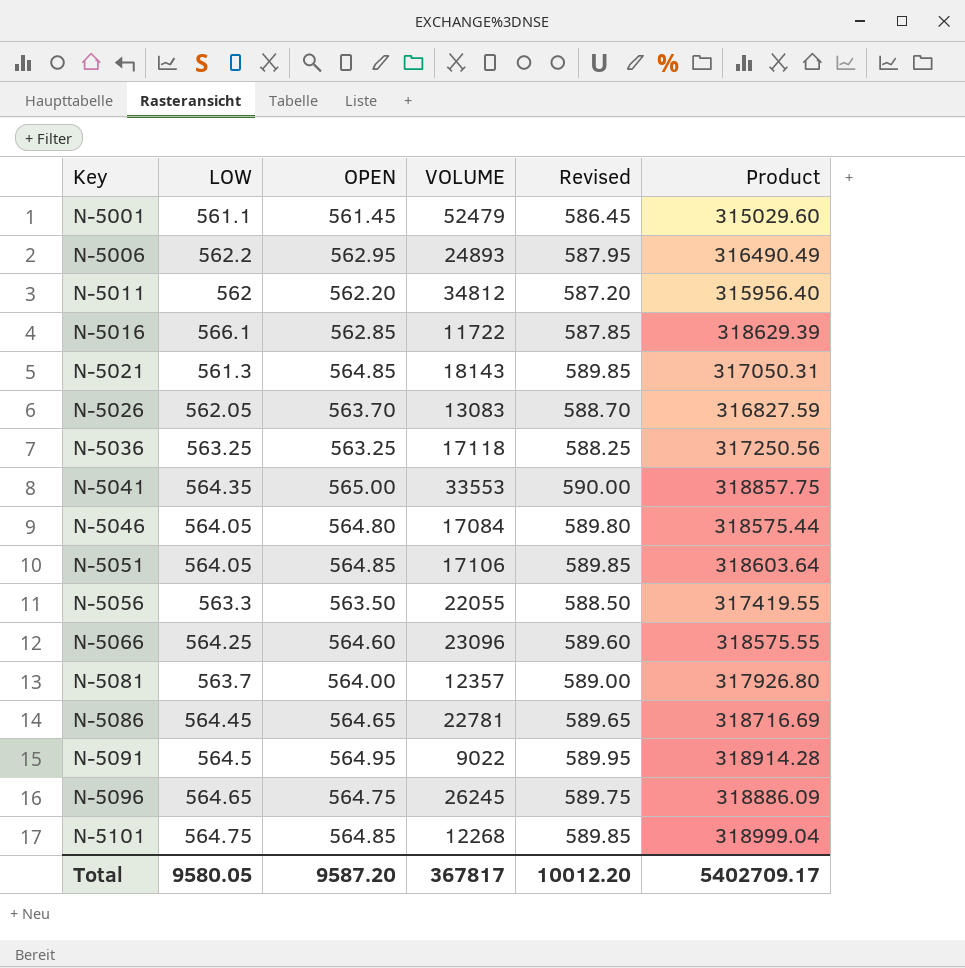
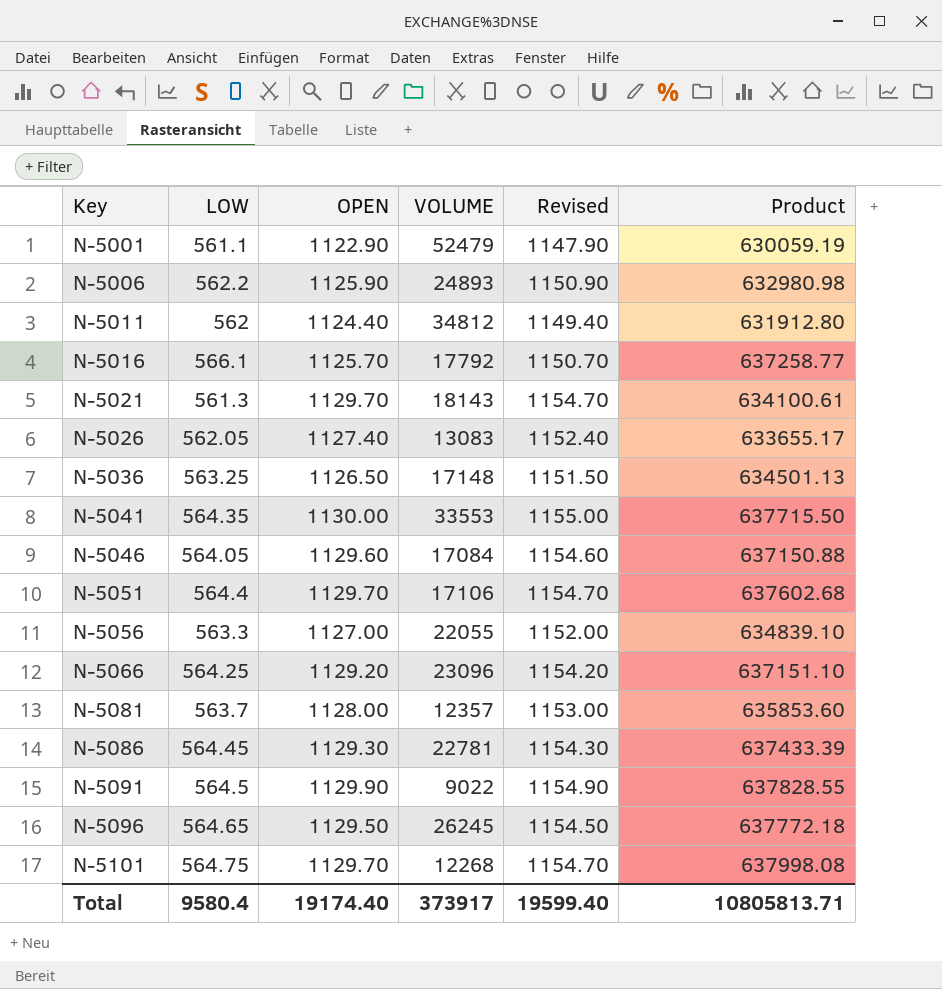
N-5001 | OPEN: 561.45 -> 1122.90
N-5001 | Revised: 586.45 -> 1147.90
N-5001 | Product: 315029.60 -> 630059.19
N-5006 | OPEN: 562.95 -> 1125.90
N-5006 | Revised: 587.95 -> 1150.90
N-5006 | Product: 316490.49 -> 632980.98
N-5011 | OPEN: 562.20 -> 1124.40
N-5011 | Revised: 587.20 -> 1149.40
N-5011 | Product: 315956.40 -> 631912.80
N-5016 | OPEN: 562.85 -> 1125.70
N-5016 | VOLUME: 11722 -> 17792
N-5016 | Revised: 587.85 -> 1150.70
N-5016 | Product: 318629.39 -> 637258.77
N-5021 | OPEN: 564.85 -> 1129.70
N-5021 | Revised: 589.85 -> 1154.70
N-5021 | Product: 317050.31 -> 634100.61
N-5026 | OPEN: 563.70 -> 1127.40
N-5026 | Revised: 588.70 -> 1152.40
N-5026 | Product: 316827.59 -> 633655.17
N-5036 | OPEN: 563.25 -> 1126.50
N-5036 | VOLUME: 17118 -> 17148
N-5036 | Revised: 588.25 -> 1151.50
N-5036 | Product: 317250.56 -> 634501.13
N-5041 | OPEN: 565.00 -> 1130.00
N-5041 | Revised: 590.00 -> 1155.00
N-5041 | Product: 318857.75 -> 637715.50
N-5046 | OPEN: 564.80 -> 1129.60
N-5046 | Revised: 589.80 -> 1154.60
N-5046 | Product: 318575.44 -> 637150.88
N-5051 | LOW: 564.05 -> 564.4
N-5051 | OPEN: 564.85 -> 1129.70
N-5051 | Revised: 589.85 -> 1154.70
N-5051 | Product: 318603.64 -> 637602.68
N-5056 | OPEN: 563.50 -> 1127.00
N-5056 | Revised: 588.50 -> 1152.00
N-5056 | Product: 317419.55 -> 634839.10
N-5066 | OPEN: 564.60 -> 1129.20
N-5066 | Revised: 589.60 -> 1154.20
N-5066 | Product: 318575.55 -> 637151.10
N-5081 | OPEN: 564.00 -> 1128.00
N-5081 | Revised: 589.00 -> 1153.00
N-5081 | Product: 317926.80 -> 635853.60
N-5086 | OPEN: 564.65 -> 1129.30
N-5086 | Revised: 589.65 -> 1154.30
N-5086 | Product: 318716.69 -> 637433.39
N-5091 | OPEN: 564.95 -> 1129.90
N-5091 | Revised: 589.95 -> 1154.90
N-5091 | Product: 318914.28 -> 637828.55
N-5096 | OPEN: 564.75 -> 1129.50
N-5096 | Revised: 589.75 -> 1154.50
N-5096 | Product: 318886.09 -> 637772.18
N-5101 | OPEN: 564.85 -> 1129.70
N-5101 | Revised: 589.85 -> 1154.70
N-5101 | Product: 318999.04 -> 637998.08
Total | LOW: 9580.05 -> 9580.4
Total | OPEN: 9587.20 -> 19174.40
Total | VOLUME: 367817 -> 373917
Total | Revised: 10012.20 -> 19599.40
Total | Product: 5402709.17 -> 10805813.71

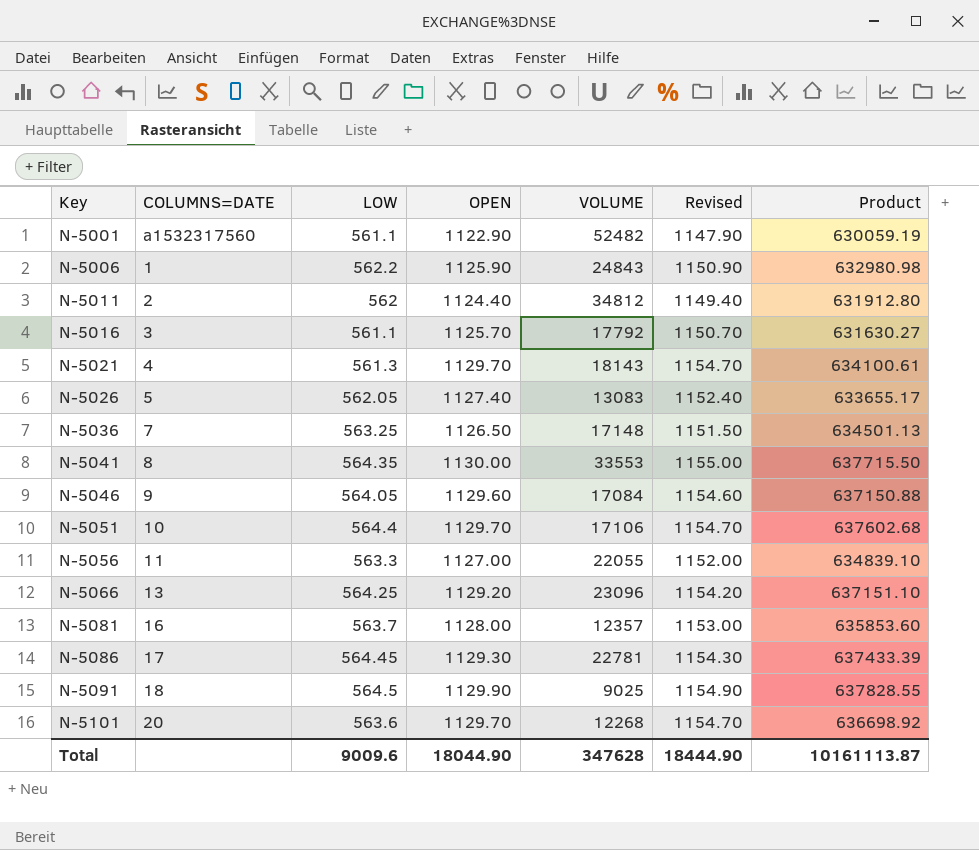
column COLUMNS=DATE | position: none -> 2
row N-5096: 564.65 | 1129.50 | 26245 | 1154.50 | 637772.18 -> none
N-5001 | VOLUME: 52479 -> 52482
N-5006 | VOLUME: 24893 -> 24843
N-5016 | LOW: 566.1 -> 561.1
N-5016 | Product: 637258.77 -> 631630.27
N-5091 | VOLUME: 9022 -> 9025
N-5101 | LOW: 564.75 -> 563.6
N-5101 | Product: 637998.08 -> 636698.92
Total | LOW: 9580.4 -> 9009.6
Total | OPEN: 19174.40 -> 18044.90
Total | VOLUME: 373917 -> 347628
Total | Revised: 19599.40 -> 18444.90
Total | Product: 10805813.71 -> 10161113.87

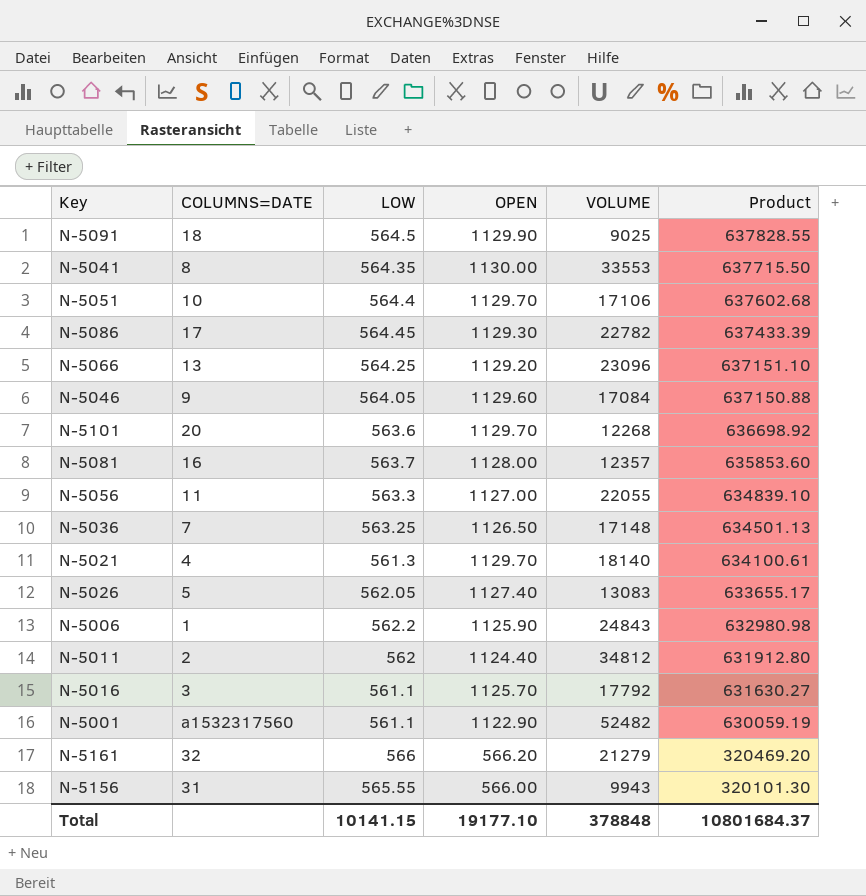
row order: Key ascending -> Product descending
column Revised | formula: [OPEN] + 25 -> none
N-5086 | VOLUME: 22781 -> 22782
N-5021 | VOLUME: 18143 -> 18140
row N-5161: none -> 32 | 566 | 566.20 | 21279 | 320469.20
row N-5156: none -> 31 | 565.55 | 566.00 | 9943 | 320101.30
Total | LOW: 9009.6 -> 10141.15
Total | OPEN: 18044.90 -> 19177.10
Total | VOLUME: 347628 -> 378848
Total | Product: 10161113.87 -> 10801684.37

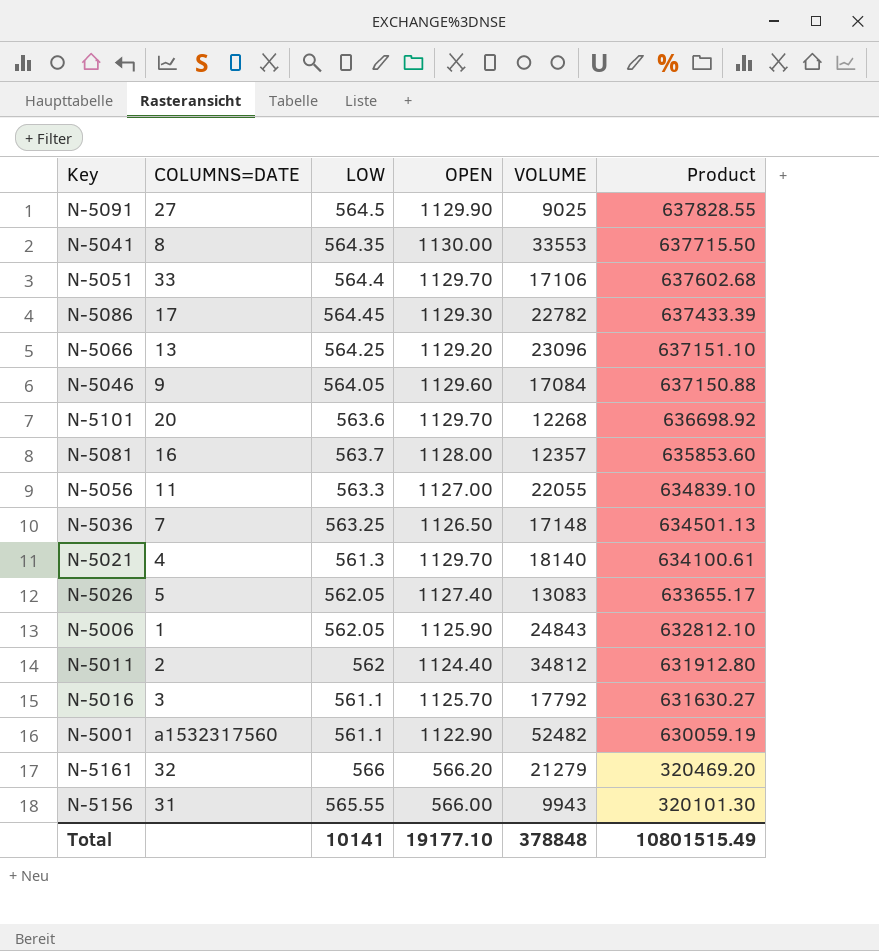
N-5091 | COLUMNS=DATE: 18 -> 27
N-5051 | COLUMNS=DATE: 10 -> 33
N-5006 | LOW: 562.2 -> 562.05
N-5006 | Product: 632980.98 -> 632812.10
Total | LOW: 10141.15 -> 10141
Total | Product: 10801684.37 -> 10801515.49

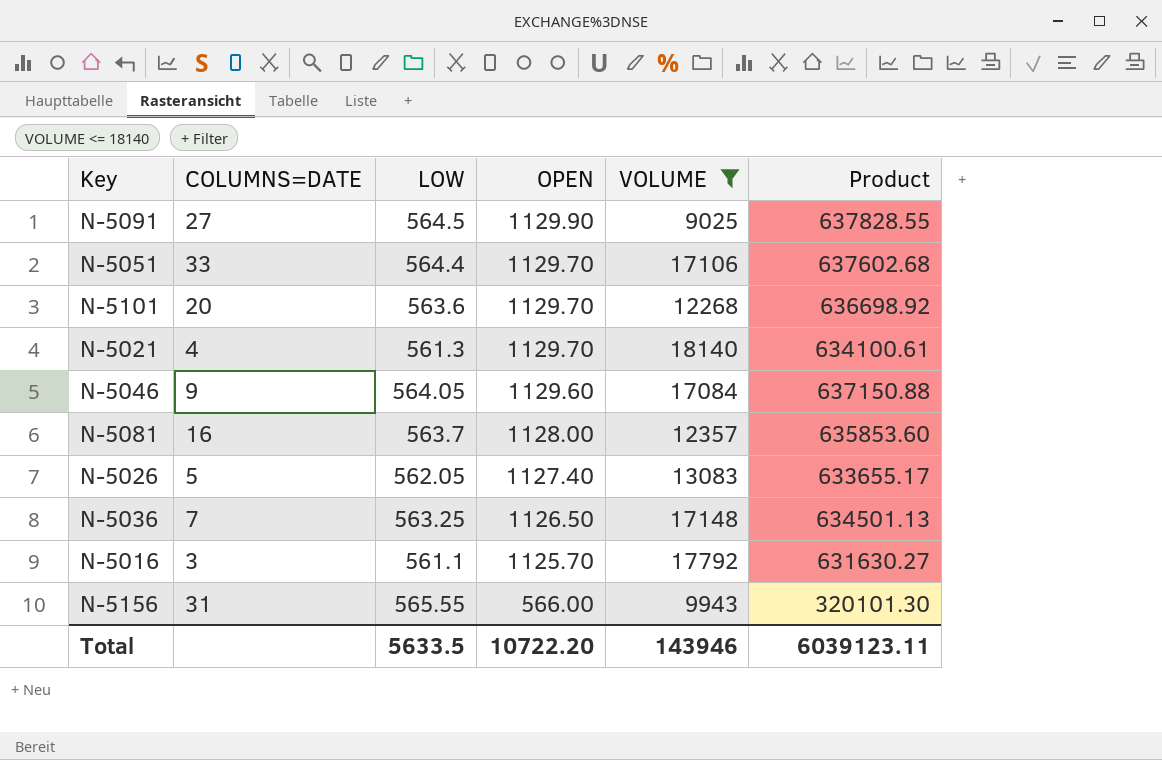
filter: none -> VOLUME <= 18140
row order: Product descending -> OPEN descending
Total | LOW: 10141 -> 5633.5
Total | OPEN: 19177.10 -> 10722.20
Total | VOLUME: 378848 -> 143946
Total | Product: 10801515.49 -> 6039123.11

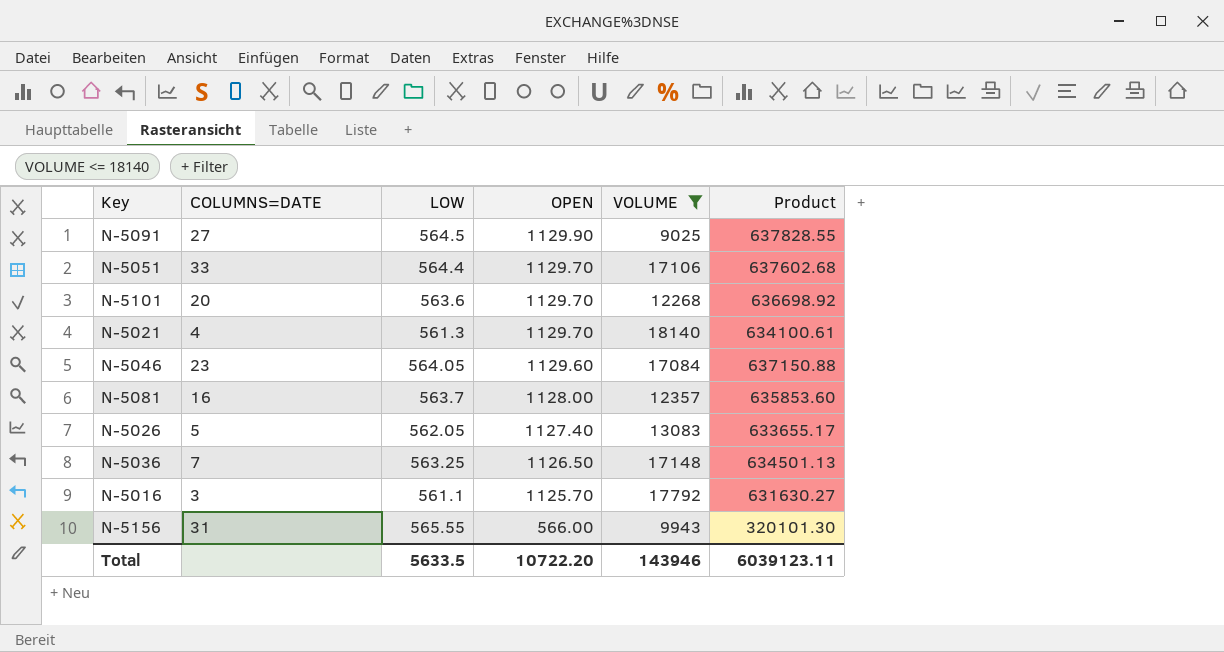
N-5046 | COLUMNS=DATE: 9 -> 23

